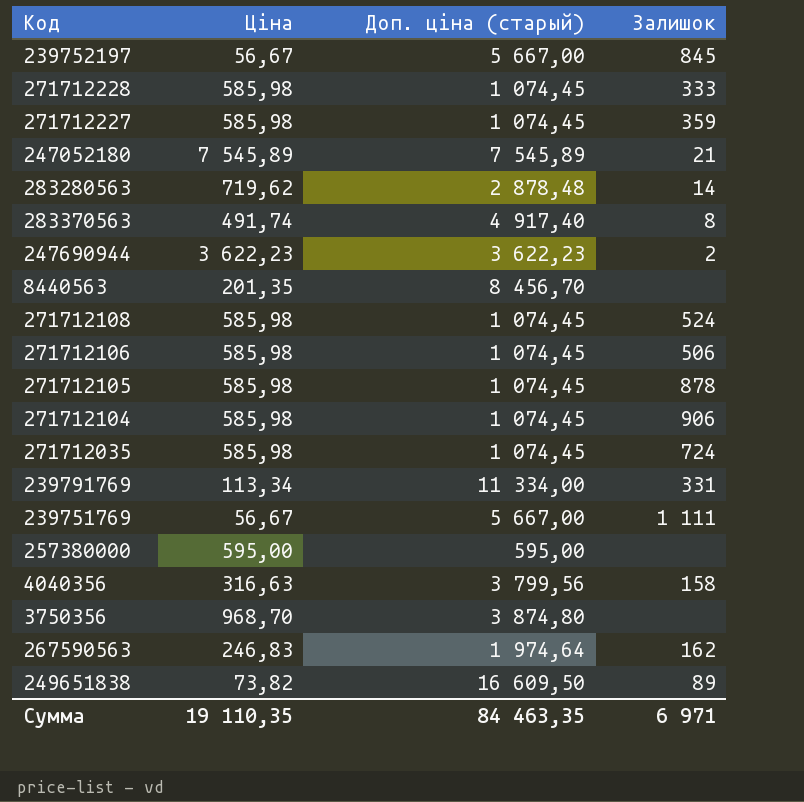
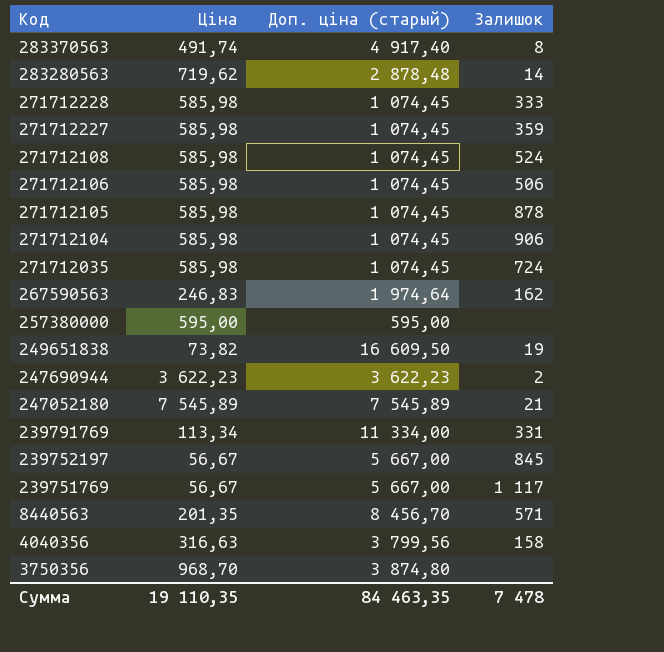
row order: none -> Код descending
249651838 | Залишок: 89 -> 19
239751769 | Залишок: 1 111 -> 1 117
8440563 | Залишок: none -> 571
Сумма | Залишок: 6 971 -> 7 478

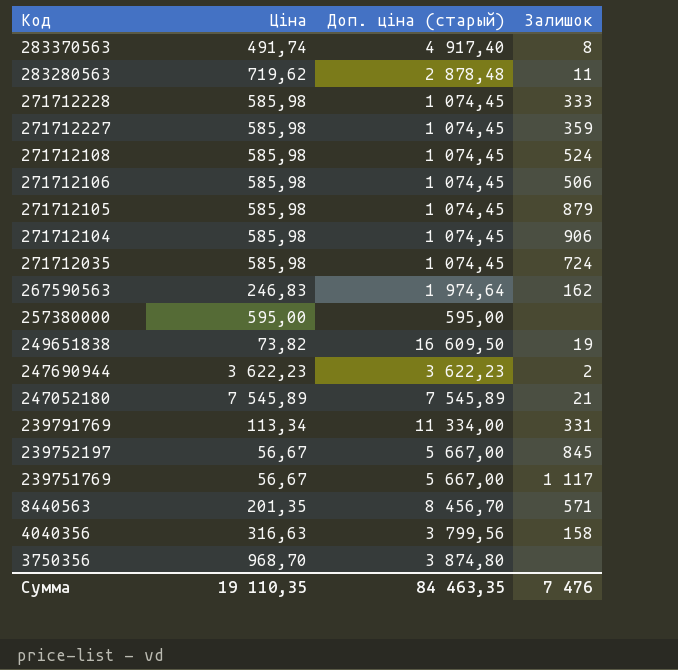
283280563 | Залишок: 14 -> 11
271712105 | Залишок: 878 -> 879
Сумма | Залишок: 7 478 -> 7 476

